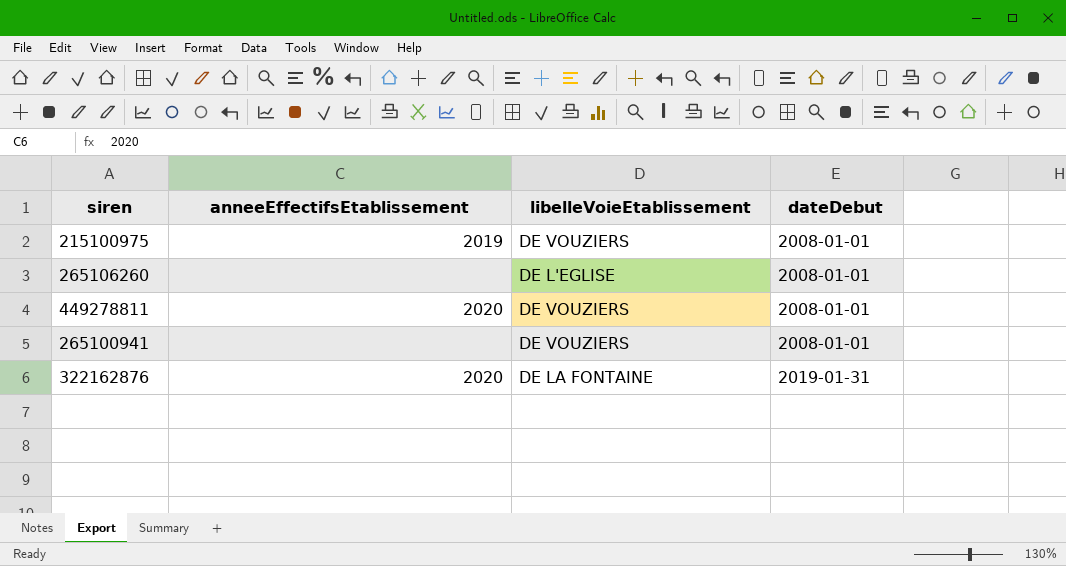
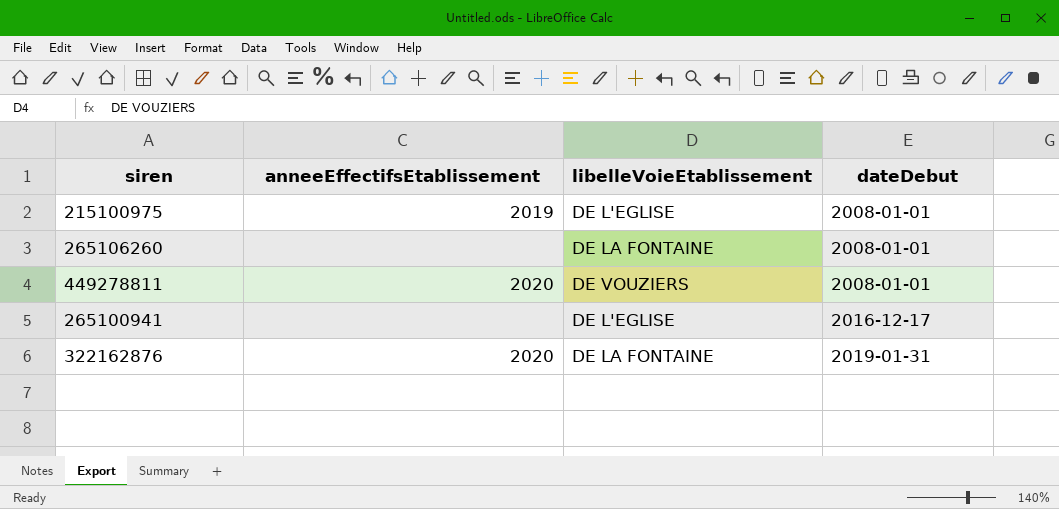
215100975 | libelleVoieEtablissement: DE VOUZIERS -> DE L'EGLISE
265106260 | libelleVoieEtablissement: DE L'EGLISE -> DE LA FONTAINE
265100941 | libelleVoieEtablissement: DE VOUZIERS -> DE L'EGLISE
265100941 | dateDebut: 2008-01-01 -> 2016-12-17

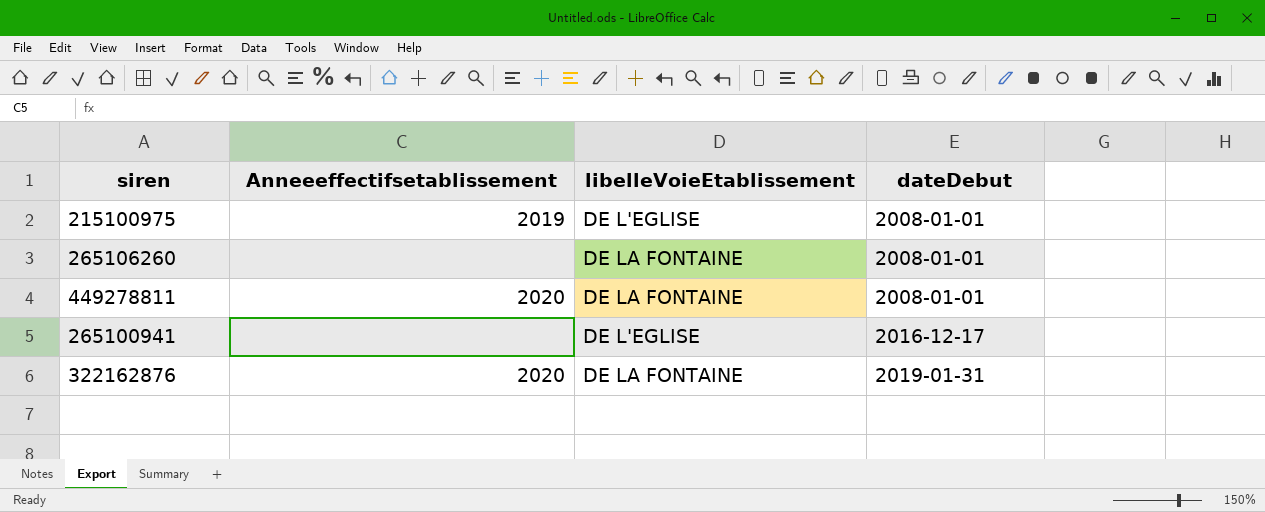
column name: anneeEffectifsEtablissement -> Anneeeffectifsetablissement
449278811 | libelleVoieEtablissement: DE VOUZIERS -> DE LA FONTAINE

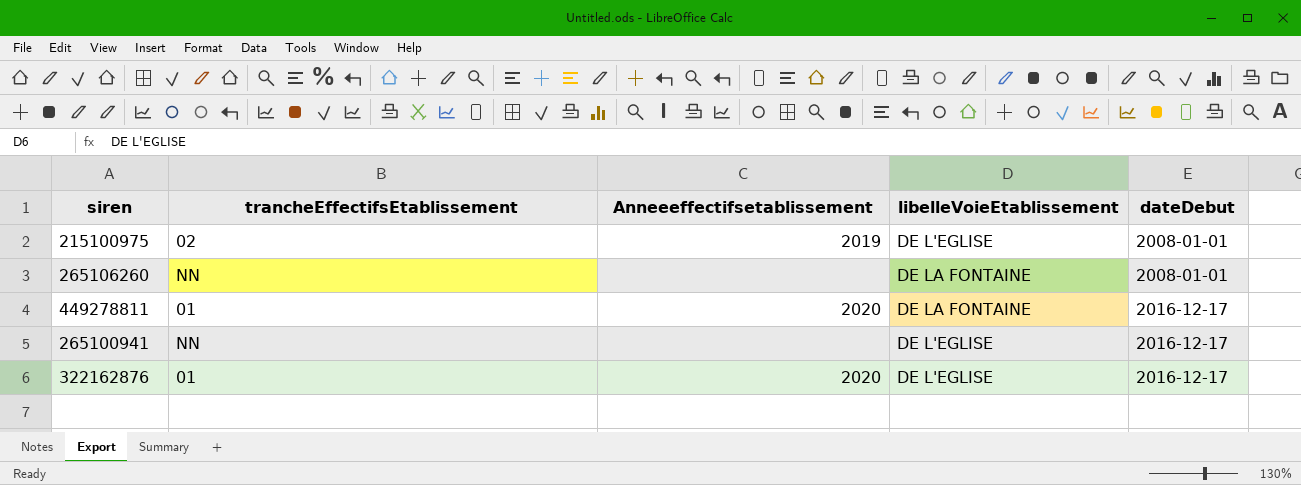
column trancheEffectifsEtablissement | position: none -> 2
449278811 | dateDebut: 2008-01-01 -> 2016-12-17
322162876 | libelleVoieEtablissement: DE LA FONTAINE -> DE L'EGLISE
322162876 | dateDebut: 2019-01-31 -> 2016-12-17

